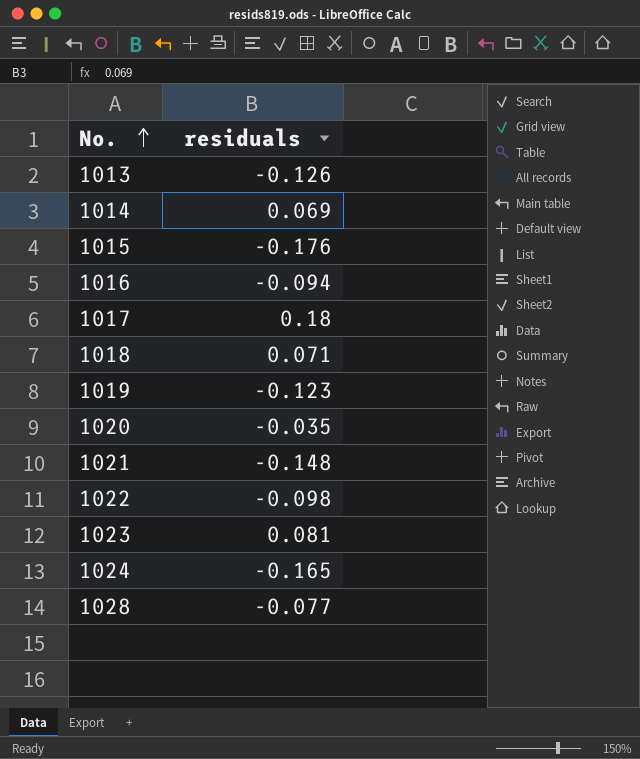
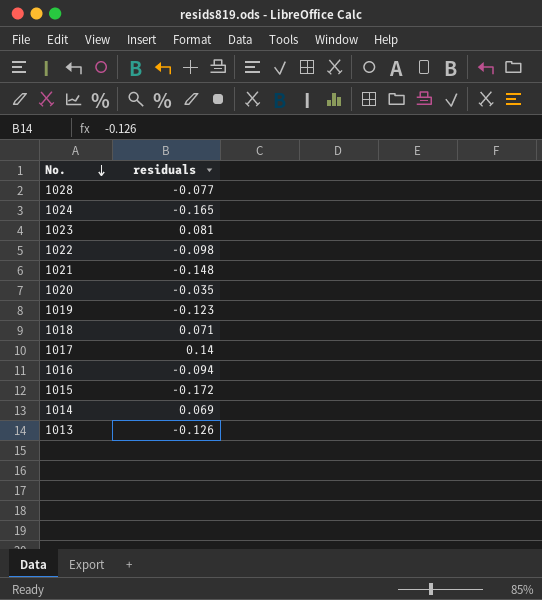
row order: No. ascending -> No. descending
1017 | residuals: 0.18 -> 0.14
1015 | residuals: -0.176 -> -0.172

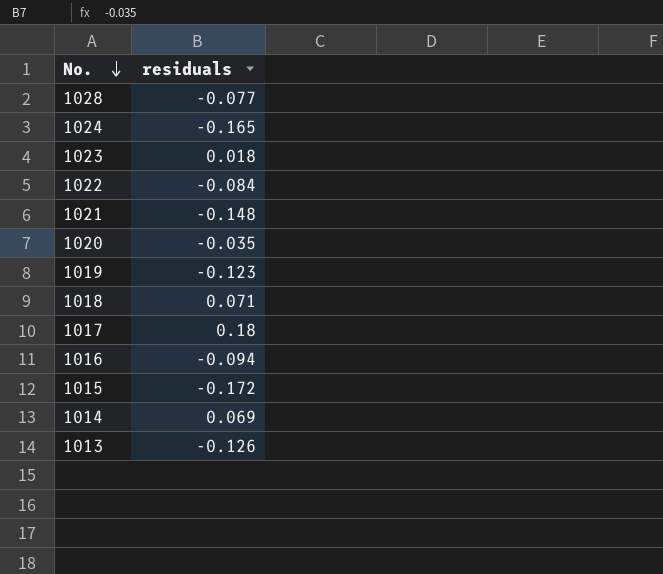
1023 | residuals: 0.081 -> 0.018
1022 | residuals: -0.098 -> -0.084
1017 | residuals: 0.14 -> 0.18

